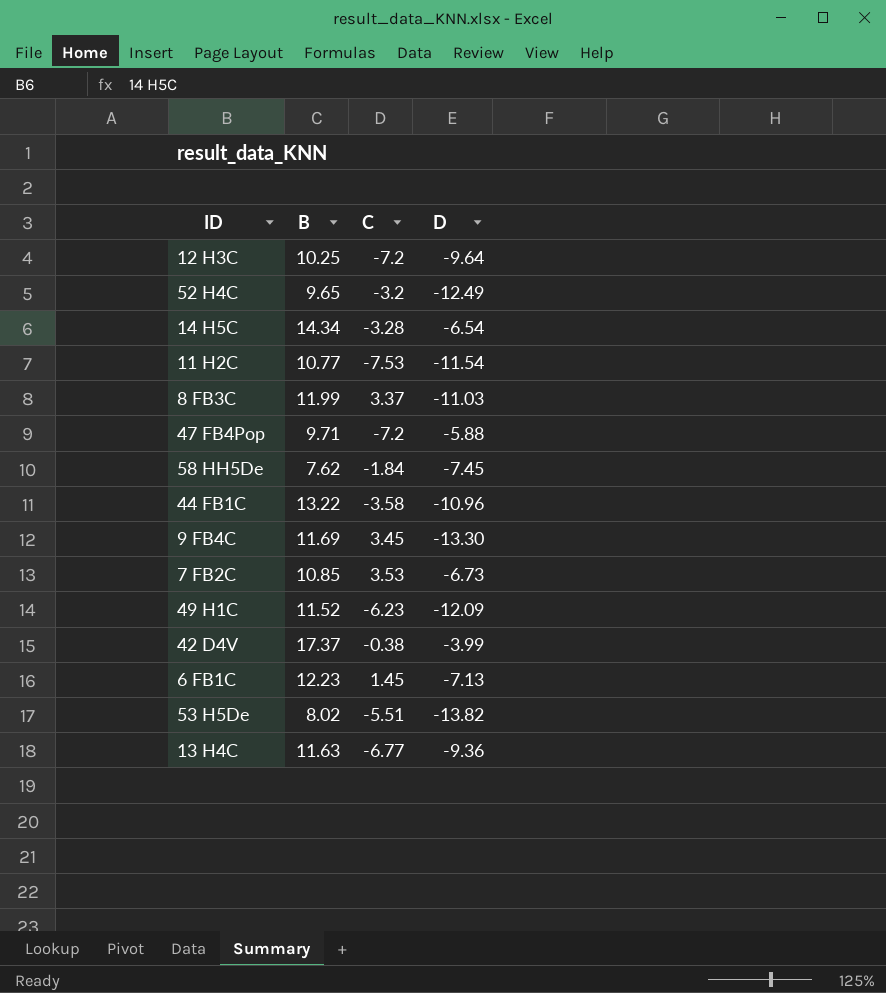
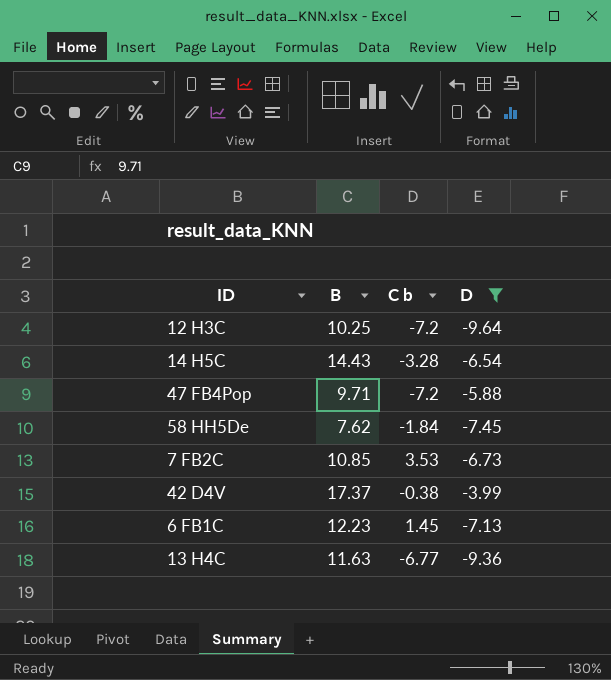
filter: none -> D >= -9.64
column name: C -> C b
14 H5C | B: 14.34 -> 14.43

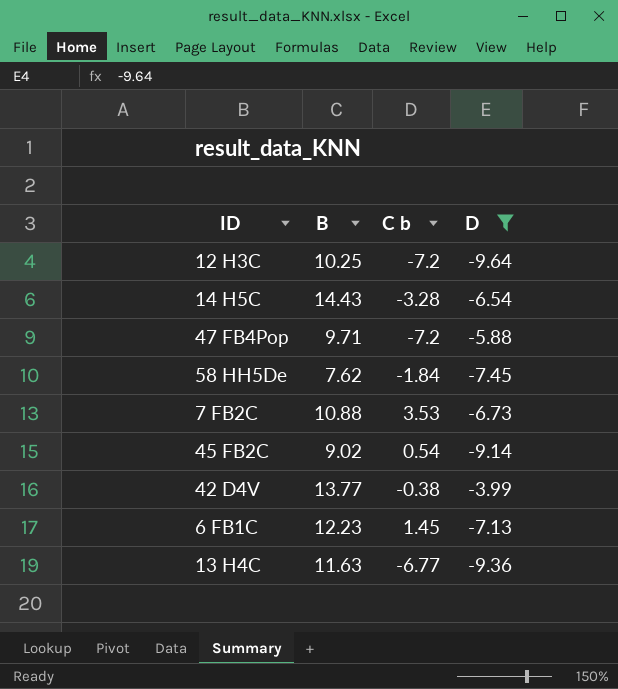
7 FB2C | B: 10.85 -> 10.88
row 45 FB2C: none -> 9.02 | 0.54 | -9.14
42 D4V | B: 17.37 -> 13.77

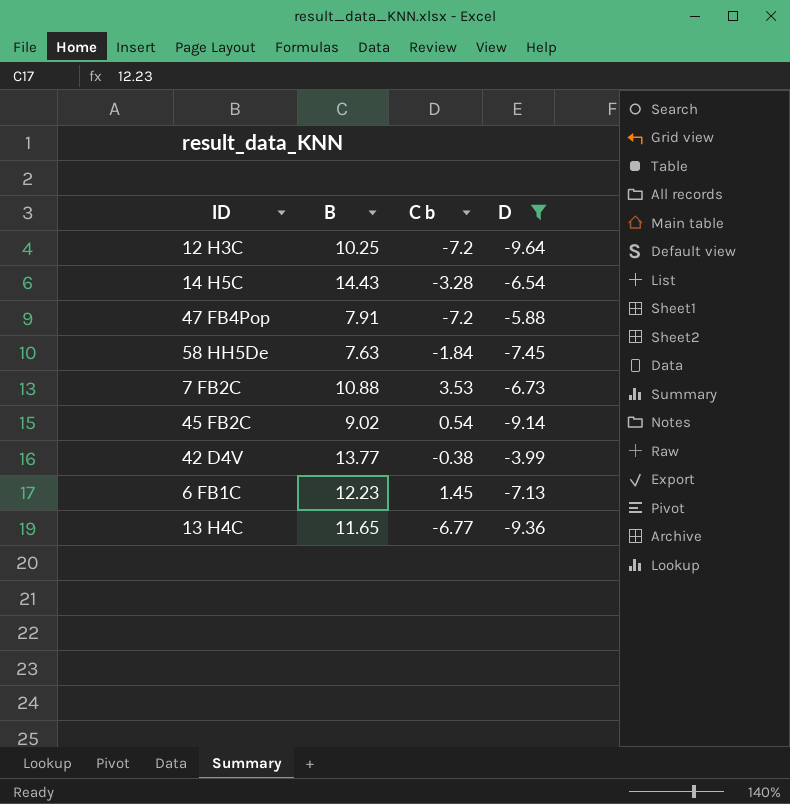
47 FB4Pop | B: 9.71 -> 7.91
58 HH5De | B: 7.62 -> 7.63
13 H4C | B: 11.63 -> 11.65

